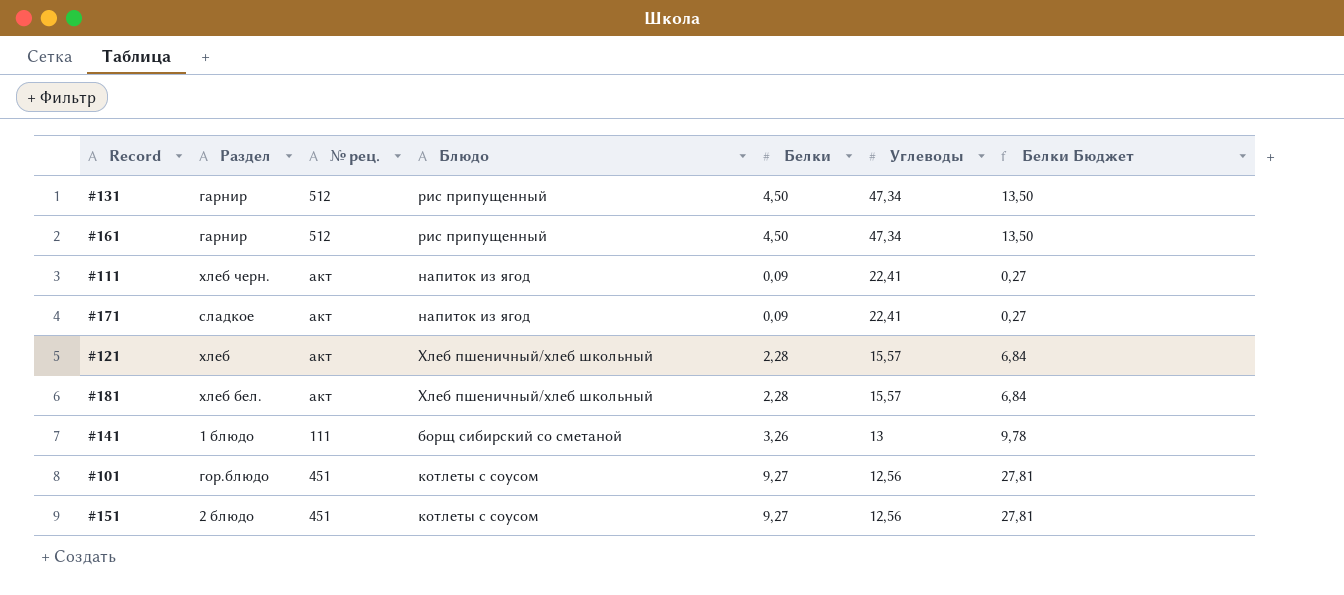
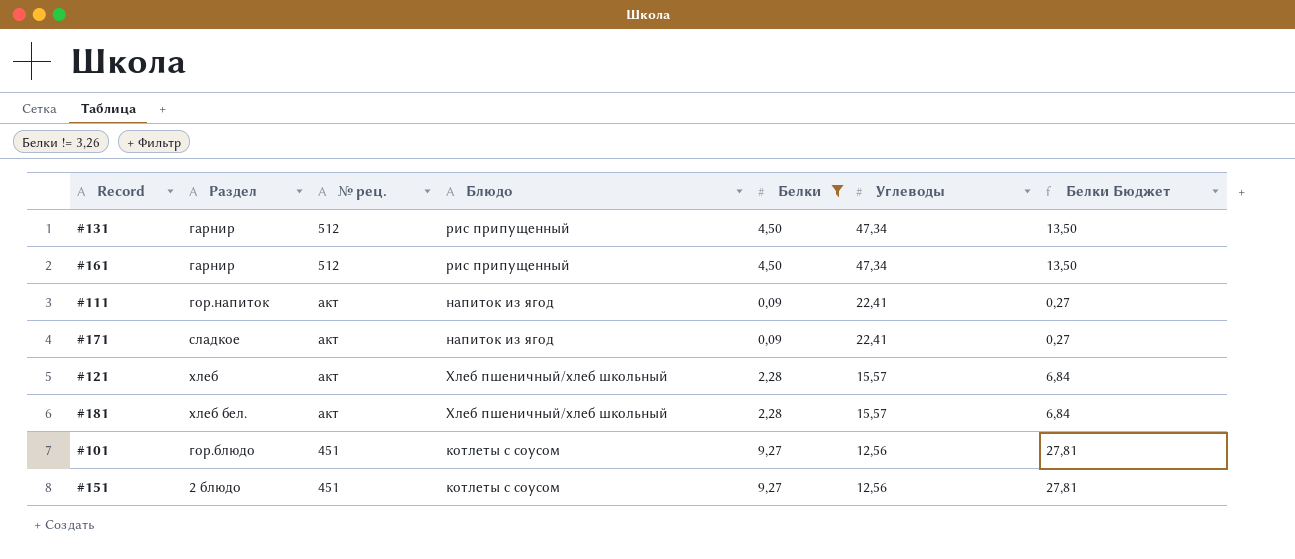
filter: none -> Белки != 3,26
#111 | Раздел: хлеб черн. -> гор.напиток

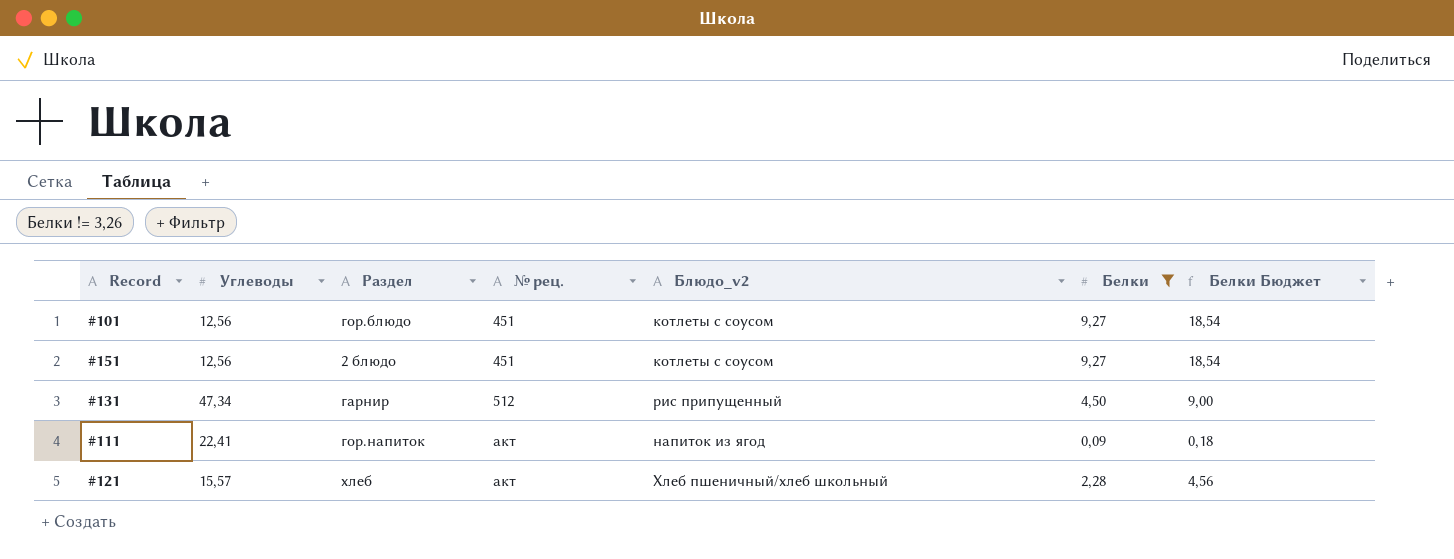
row order: Углеводы descending -> № рец. ascending
column Углеводы | position: 6 -> 2
column name: Блюдо -> Блюдо_v2
column Белки Бюджет | formula: [Белки] * 3 -> [Белки] * 2
row #161: гарнир | 512 | рис припущенный | 4,50 | 47,34 | 13,50 -> none
row #171: сладкое | акт | напиток из ягод | 0,09 | 22,41 | 0,27 -> none
row #181: хлеб бел. | акт | Хлеб пшеничный/хлеб школьный | 2,28 | 15,57 | 6,84 -> none

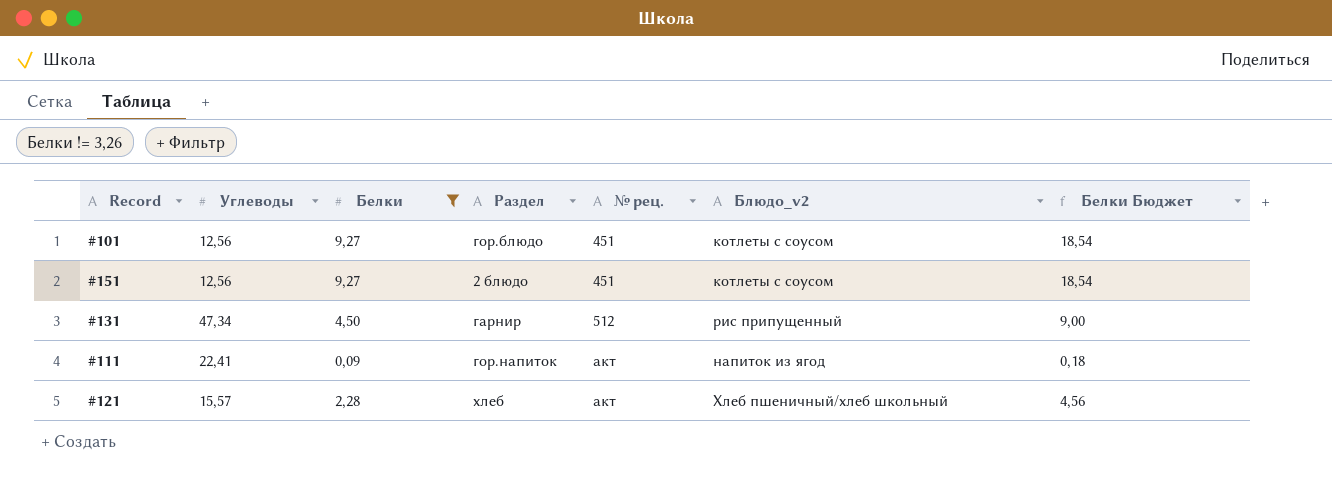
column Белки | position: 6 -> 3

